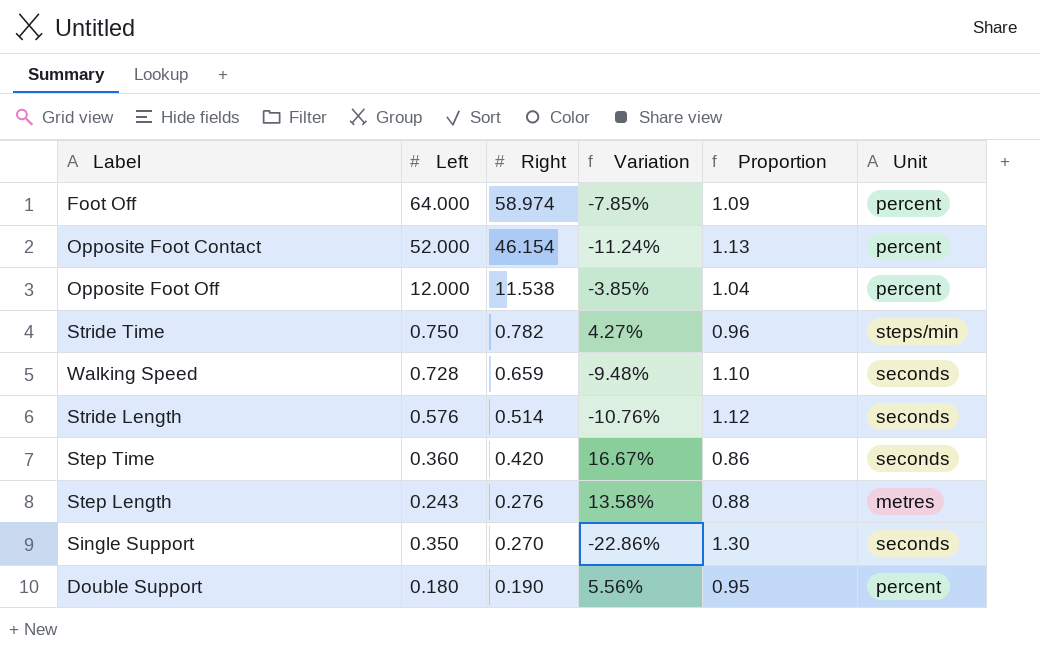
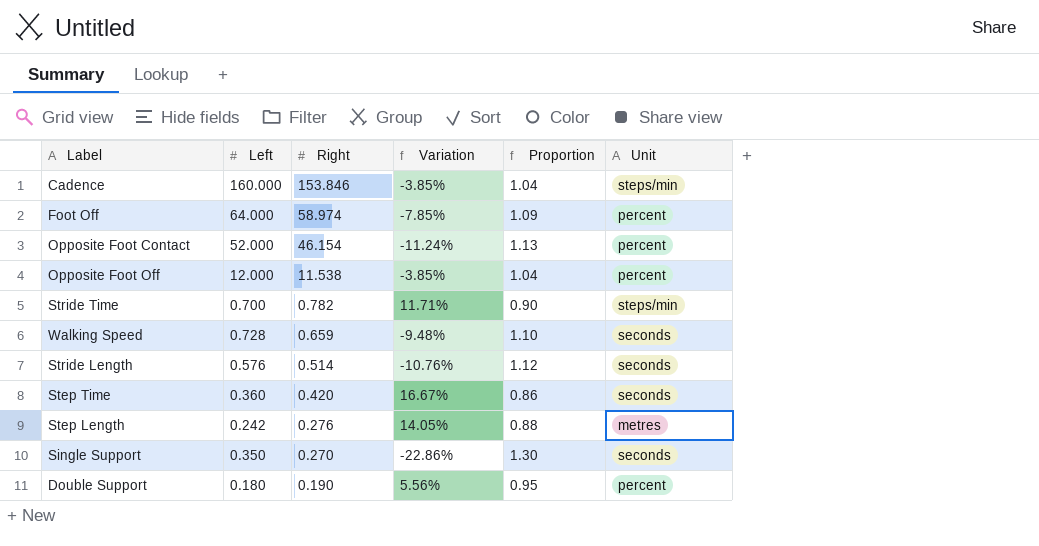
row Cadence: none -> 160.000 | 153.846 | -3.85% | 1.04 | steps/min
Stride Time | Left: 0.750 -> 0.700
Stride Time | Variation: 4.27% -> 11.71%
Stride Time | Proportion: 0.96 -> 0.90
Step Length | Left: 0.243 -> 0.242
Step Length | Variation: 13.58% -> 14.05%

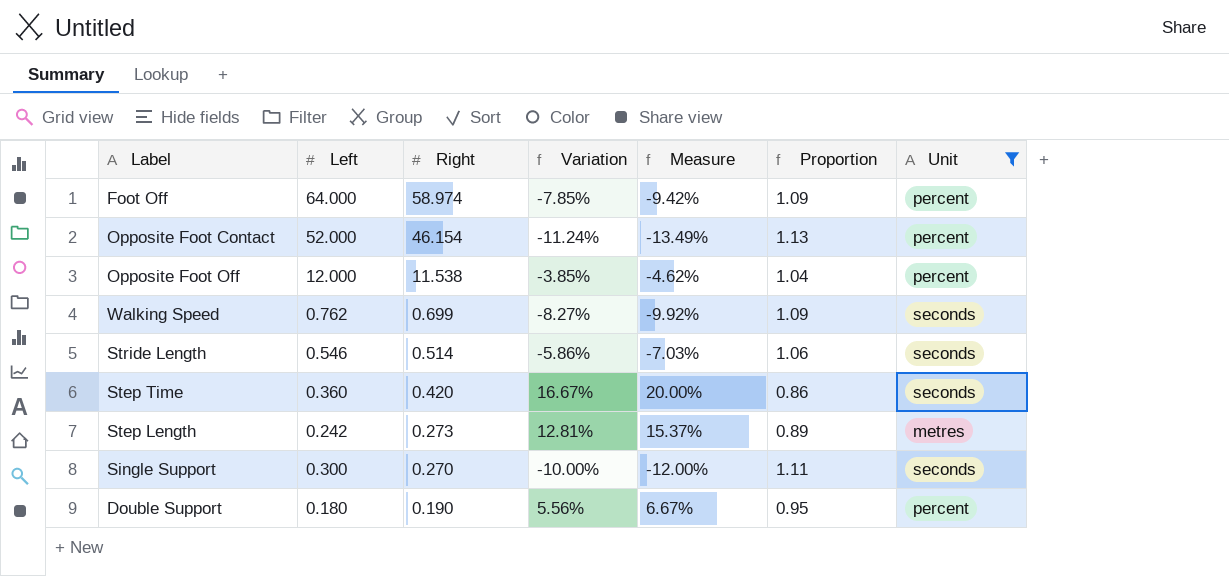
filter: none -> Unit != steps/min
column Measure | formula: none -> [Variation] * 1.2
Walking Speed | Left: 0.728 -> 0.762
Walking Speed | Right: 0.659 -> 0.699
Walking Speed | Variation: -9.48% -> -8.27%
Walking Speed | Proportion: 1.10 -> 1.09
Stride Length | Left: 0.576 -> 0.546
Stride Length | Variation: -10.76% -> -5.86%
Stride Length | Proportion: 1.12 -> 1.06
Step Length | Right: 0.276 -> 0.273
Step Length | Variation: 14.05% -> 12.81%
Step Length | Proportion: 0.88 -> 0.89
Single Support | Left: 0.350 -> 0.300
Single Support | Variation: -22.86% -> -10.00%
Single Support | Proportion: 1.30 -> 1.11

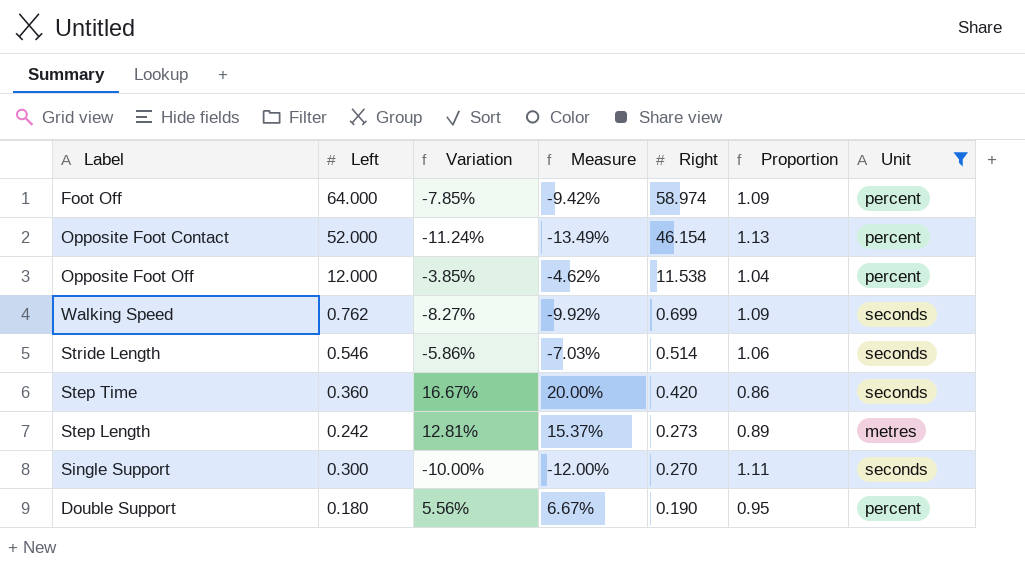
column Right | position: 3 -> 5

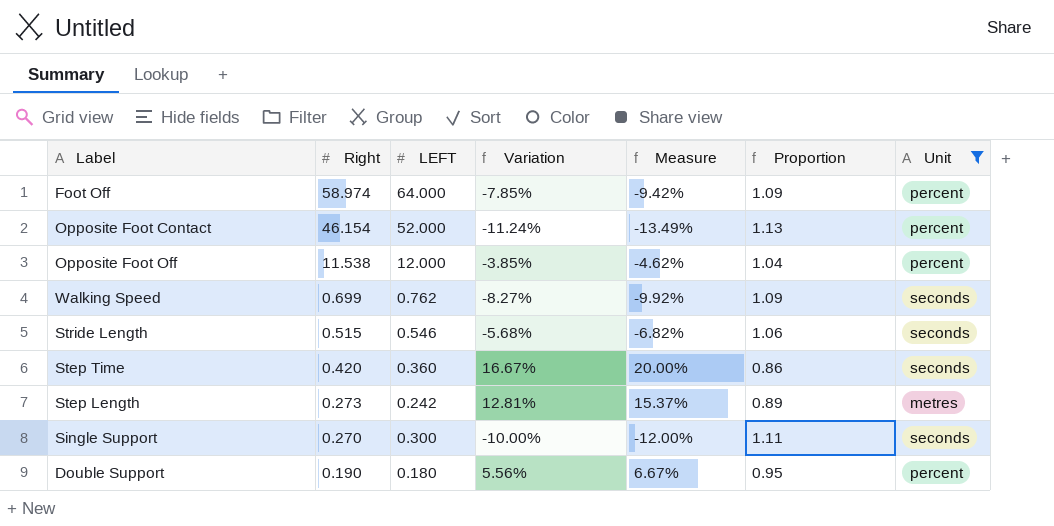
column Right | position: 5 -> 2
column name: Left -> LEFT
Stride Length | Right: 0.514 -> 0.515
Stride Length | Variation: -5.86% -> -5.68%
Stride Length | Measure: -7.03% -> -6.82%

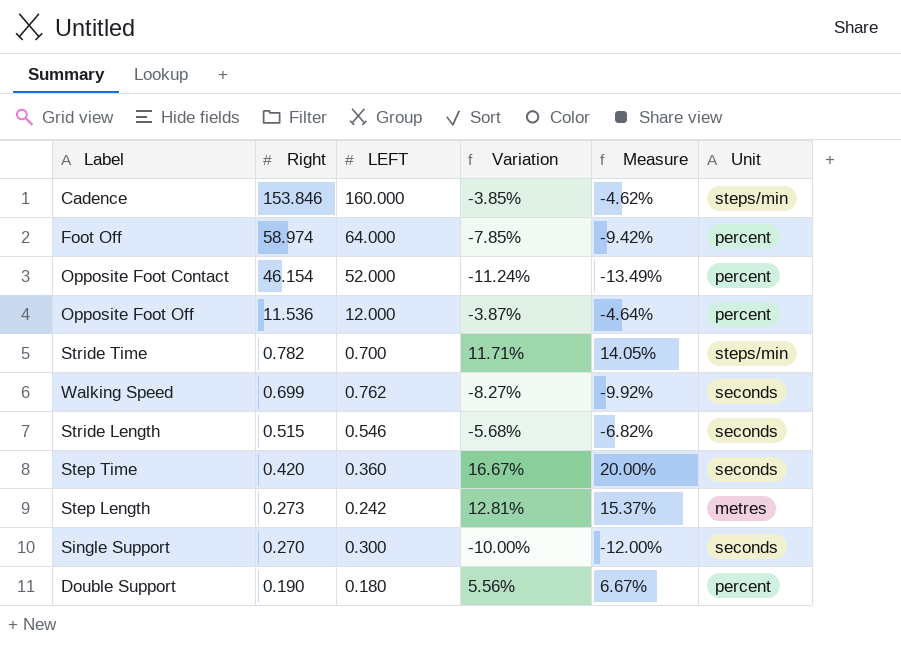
filter: Unit != steps/min -> none
column Proportion | formula: [LEFT] / [Right] -> none
Opposite Foot Off | Right: 11.538 -> 11.536
Opposite Foot Off | Variation: -3.85% -> -3.87%
Opposite Foot Off | Measure: -4.62% -> -4.64%

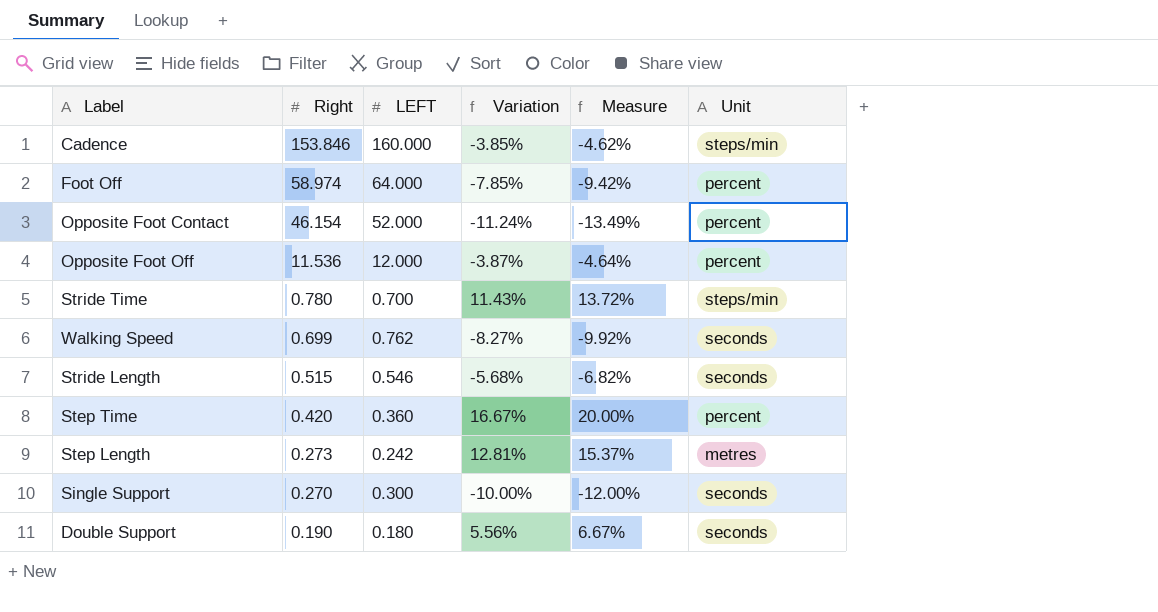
Stride Time | Right: 0.782 -> 0.780
Stride Time | Variation: 11.71% -> 11.43%
Stride Time | Measure: 14.05% -> 13.72%
Step Time | Unit: seconds -> percent
Double Support | Unit: percent -> seconds

